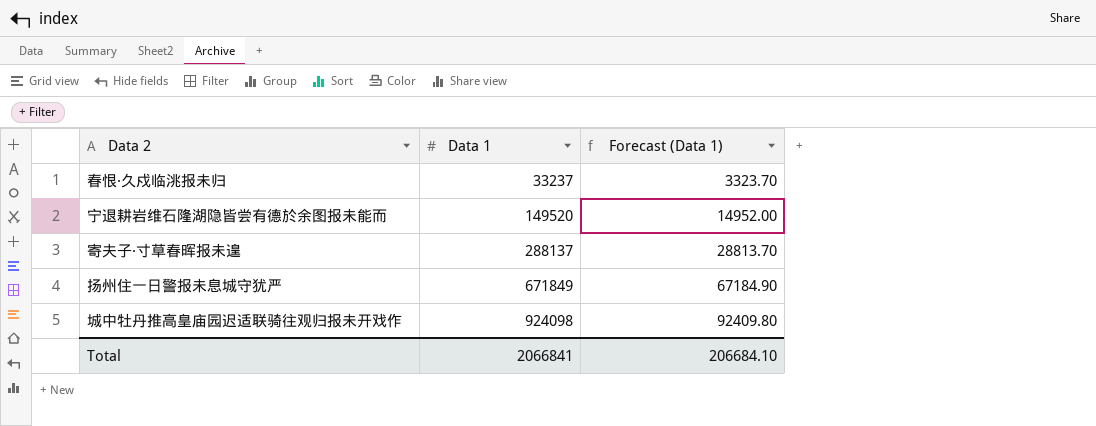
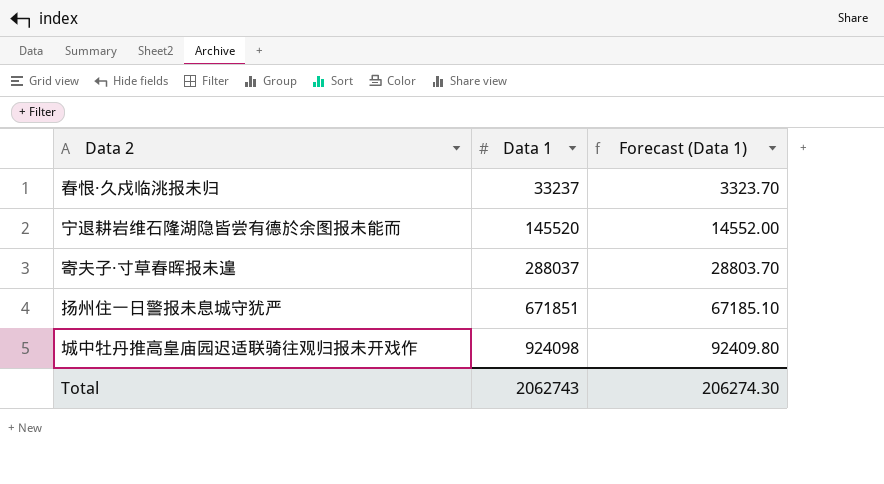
宁退耕岩维石隆湖隐皆尝有德於余图报未能而 | Data 1: 149520 -> 145520
宁退耕岩维石隆湖隐皆尝有德於余图报未能而 | Forecast (Data 1): 14952.00 -> 14552.00
寄夫子·寸草春晖报未遑 | Data 1: 288137 -> 288037
寄夫子·寸草春晖报未遑 | Forecast (Data 1): 28813.70 -> 28803.70
扬州住一日警报未息城守犹严 | Data 1: 671849 -> 671851
扬州住一日警报未息城守犹严 | Forecast (Data 1): 67184.90 -> 67185.10
Total | Data 1: 2066841 -> 2062743
Total | Forecast (Data 1): 206684.10 -> 206274.30

